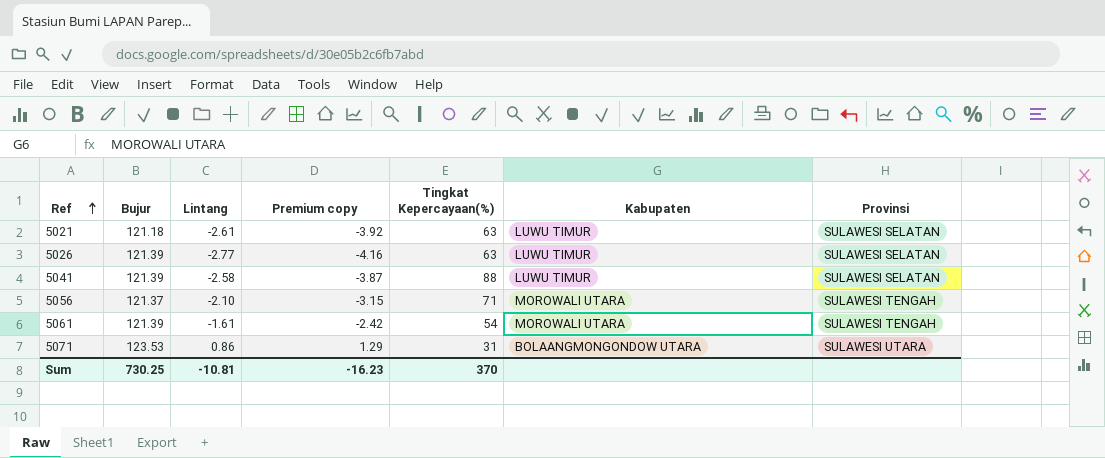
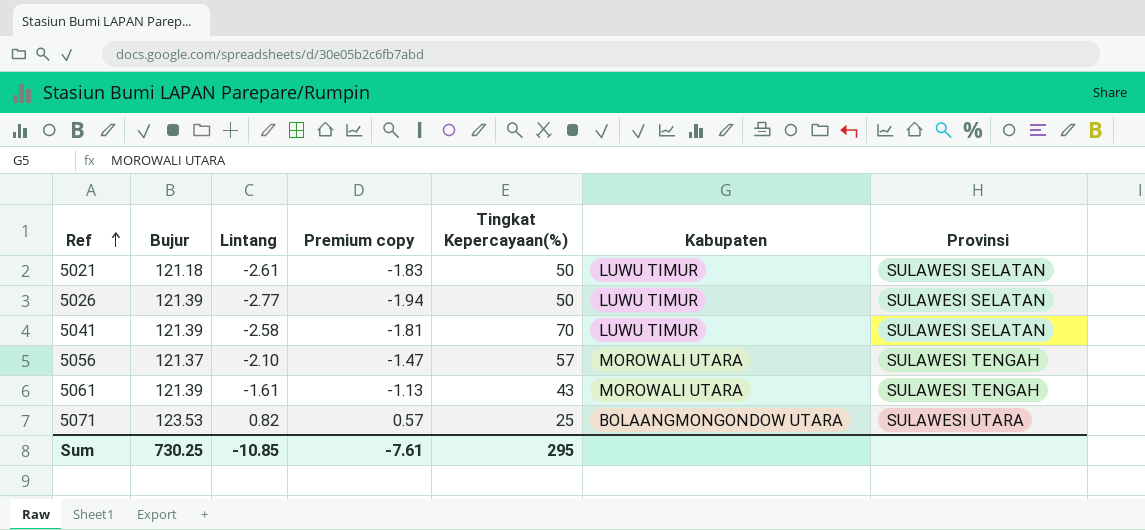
column Premium copy | formula: [Lintang] * 1.5 -> [Lintang] * 0.7
5021 | Tingkat Kepercayaan(%): 63 -> 50
5026 | Tingkat Kepercayaan(%): 63 -> 50
5041 | Tingkat Kepercayaan(%): 88 -> 70
5056 | Tingkat Kepercayaan(%): 71 -> 57
5061 | Tingkat Kepercayaan(%): 54 -> 43
5071 | Lintang: 0.86 -> 0.82
5071 | Tingkat Kepercayaan(%): 31 -> 25
Sum | Lintang: -10.81 -> -10.85
Sum | Premium copy: -16.23 -> -7.61
Sum | Tingkat Kepercayaan(%): 370 -> 295

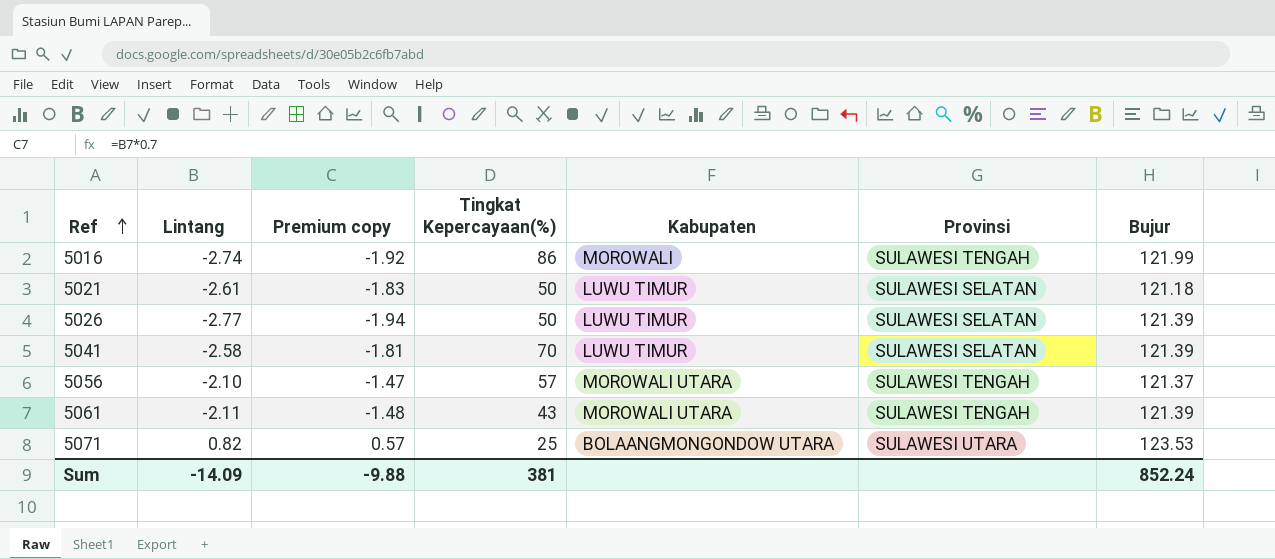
column Bujur | position: 2 -> 7
row 5016: none -> -2.74 | -1.92 | 86 | MOROWALI | SULAWESI TENGAH | 121.99
5061 | Lintang: -1.61 -> -2.11
5061 | Premium copy: -1.13 -> -1.48
Sum | Lintang: -10.85 -> -14.09
Sum | Premium copy: -7.61 -> -9.88
Sum | Tingkat Kepercayaan(%): 295 -> 381
Sum | Bujur: 730.25 -> 852.24

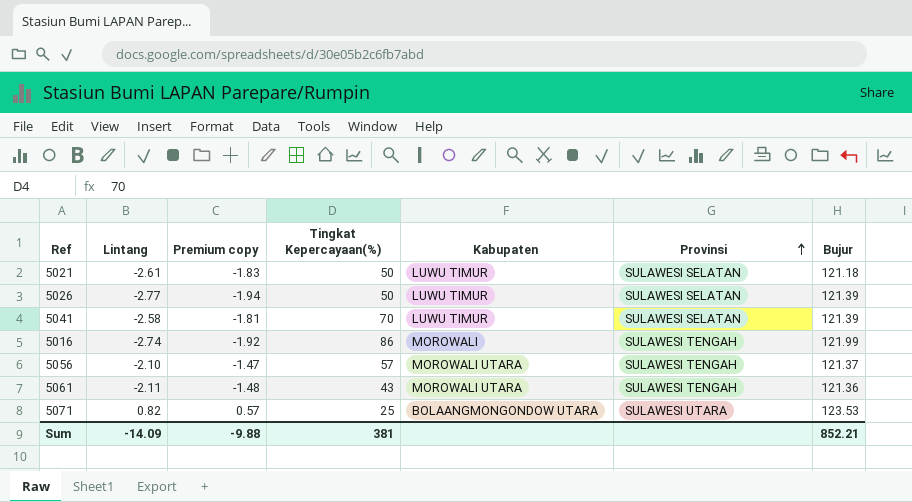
row order: Ref ascending -> Provinsi ascending
5061 | Bujur: 121.39 -> 121.36
Sum | Bujur: 852.24 -> 852.21

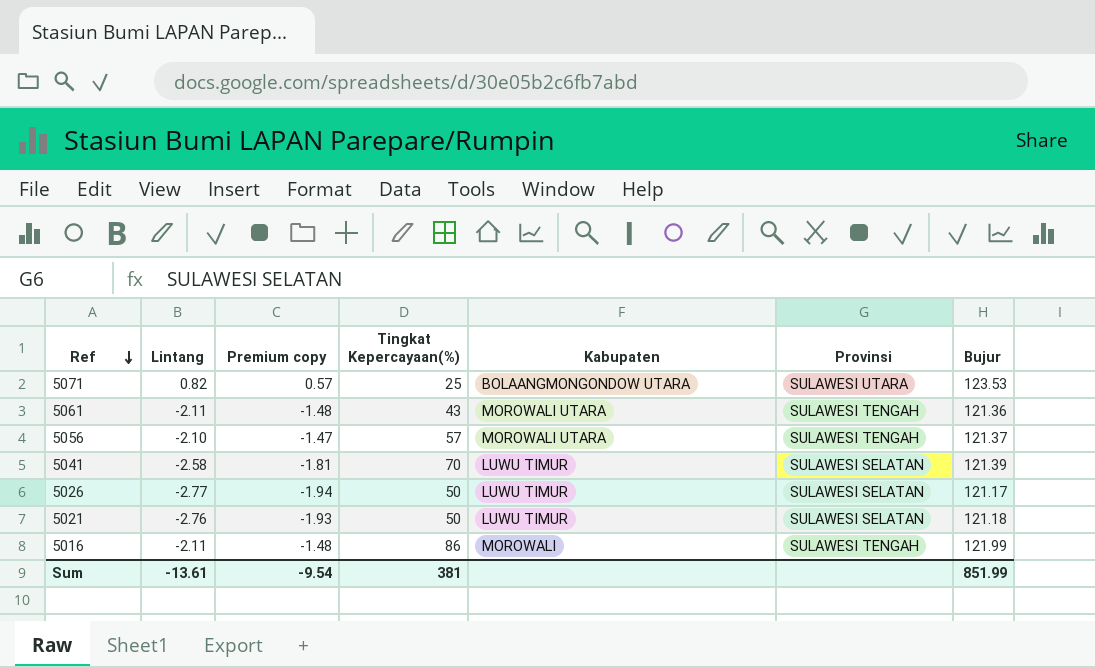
row order: Provinsi ascending -> Ref descending
5026 | Bujur: 121.39 -> 121.17
5021 | Lintang: -2.61 -> -2.76
5021 | Premium copy: -1.83 -> -1.93
5016 | Lintang: -2.74 -> -2.11
5016 | Premium copy: -1.92 -> -1.48
Sum | Lintang: -14.09 -> -13.61
Sum | Premium copy: -9.88 -> -9.54
Sum | Bujur: 852.21 -> 851.99

